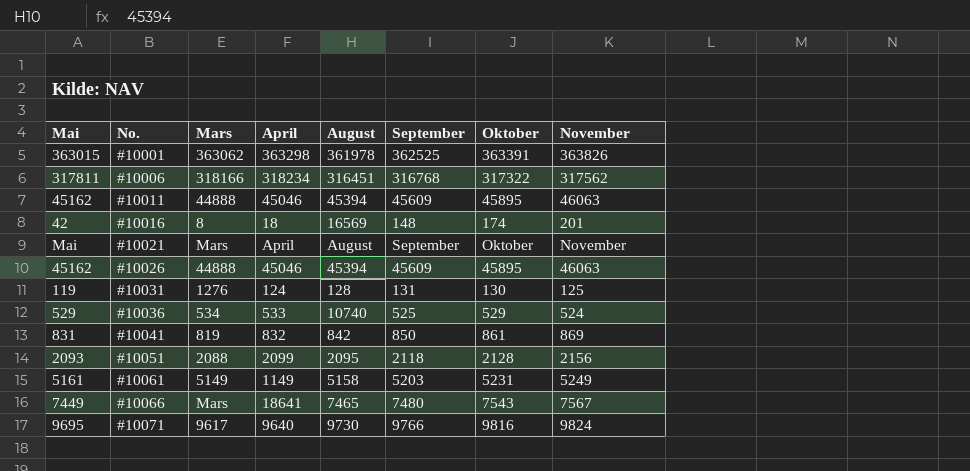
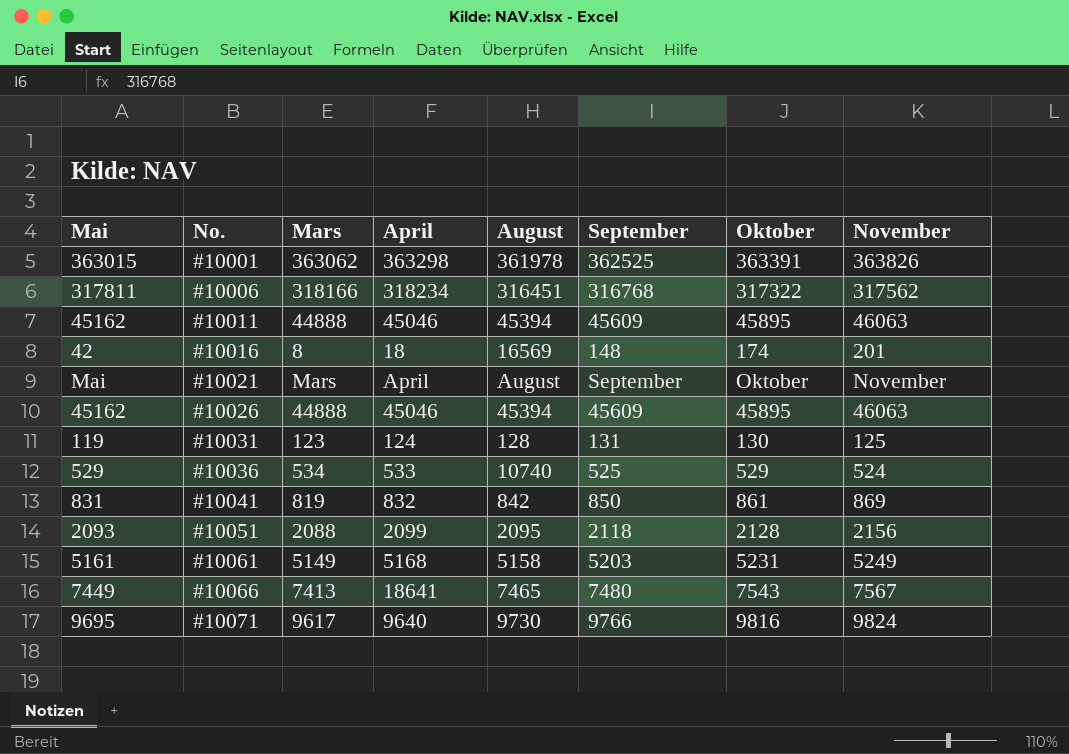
#10031 | Mars: 1276 -> 123
#10061 | April: 1149 -> 5168
#10066 | Mars: Mars -> 7413

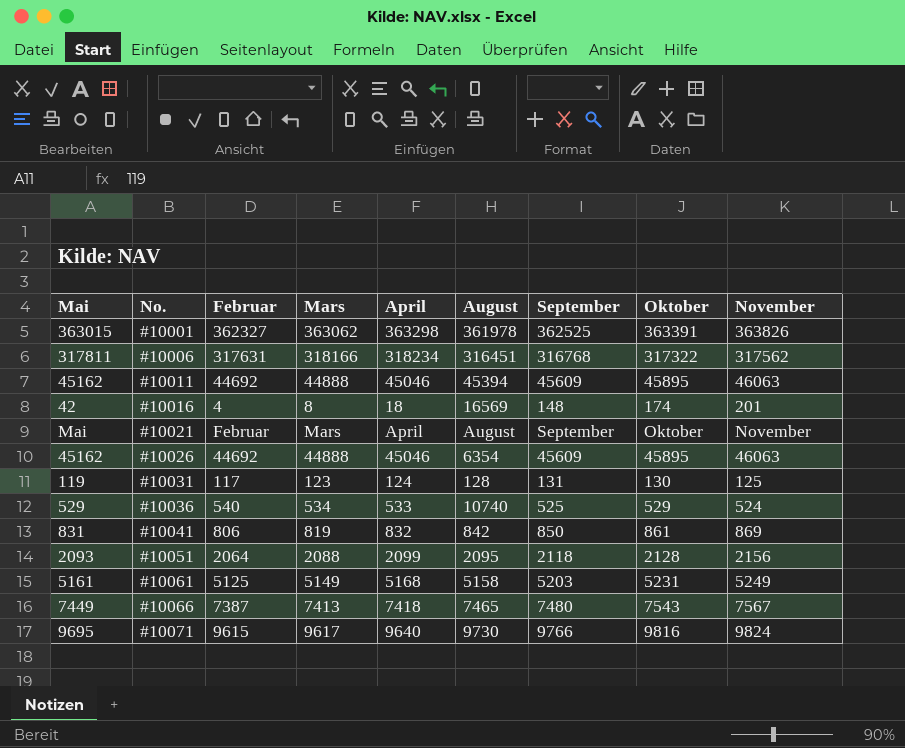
column Februar | position: none -> 3
#10026 | August: 45394 -> 6354
#10066 | April: 18641 -> 7418

